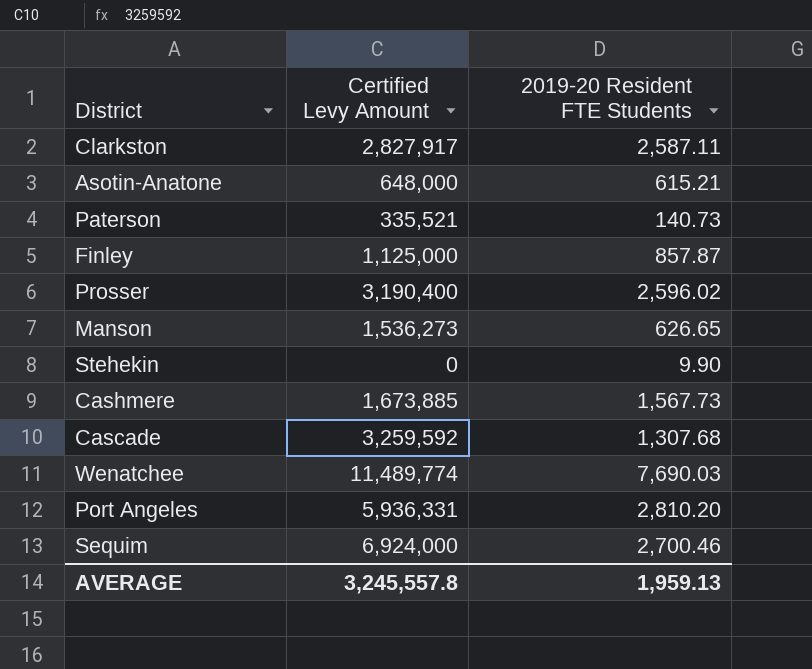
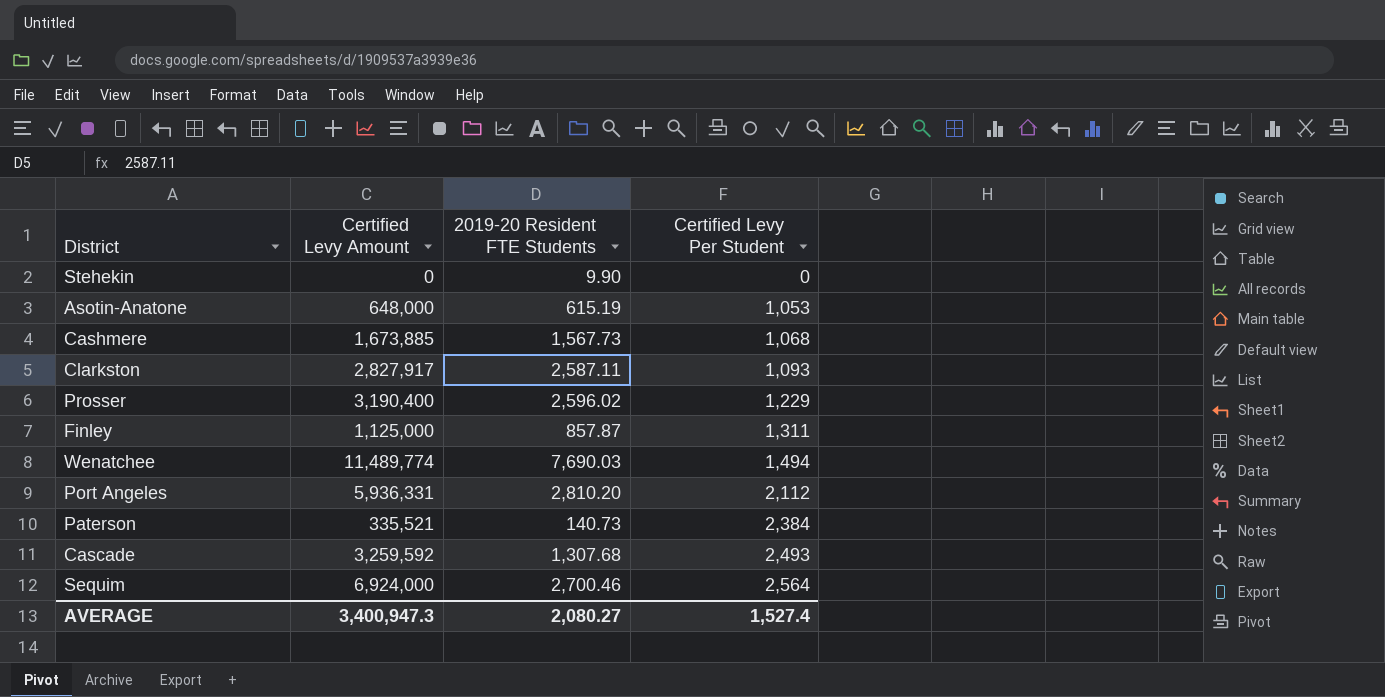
row order: none -> Certified Levy Per Student ascending
column Certified Levy Per Student | formula: none -> [Certified Levy Amount] / [2019-20 Resident FTE Students]
row Manson: 1,536,273 | 626.65 -> none
Asotin-Anatone | 2019-20 Resident FTE Students: 615.21 -> 615.19
AVERAGE | Certified Levy Amount: 3,245,557.8 -> 3,400,947.3
AVERAGE | 2019-20 Resident FTE Students: 1,959.13 -> 2,080.27

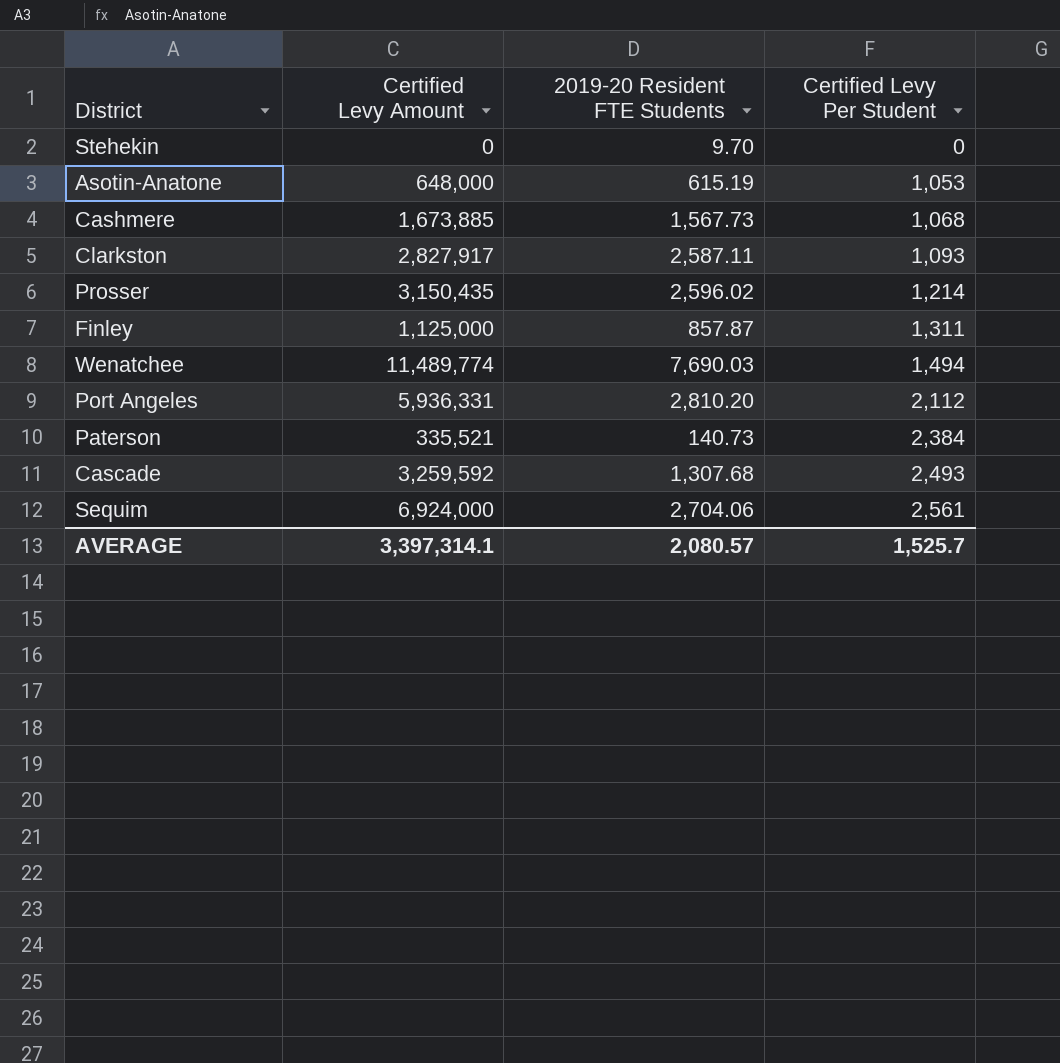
Stehekin | 2019-20 Resident FTE Students: 9.90 -> 9.70
Prosser | Certified Levy Amount: 3,190,400 -> 3,150,435
Prosser | Certified Levy Per Student: 1,229 -> 1,214
Sequim | 2019-20 Resident FTE Students: 2,700.46 -> 2,704.06
Sequim | Certified Levy Per Student: 2,564 -> 2,561
AVERAGE | Certified Levy Amount: 3,400,947.3 -> 3,397,314.1
AVERAGE | 2019-20 Resident FTE Students: 2,080.27 -> 2,080.57
AVERAGE | Certified Levy Per Student: 1,527.4 -> 1,525.7

